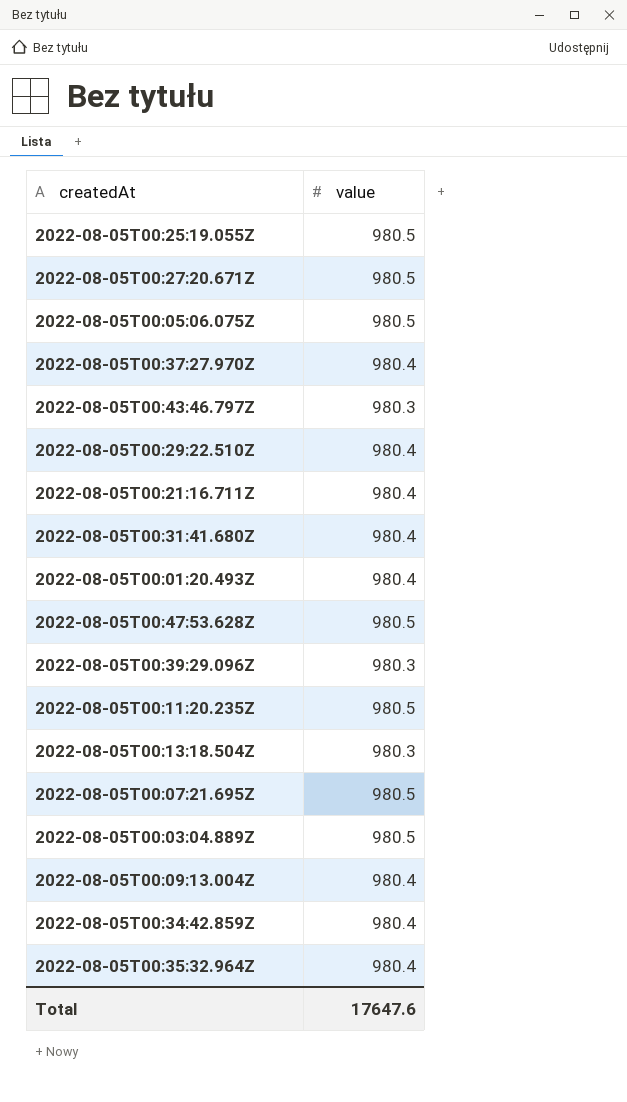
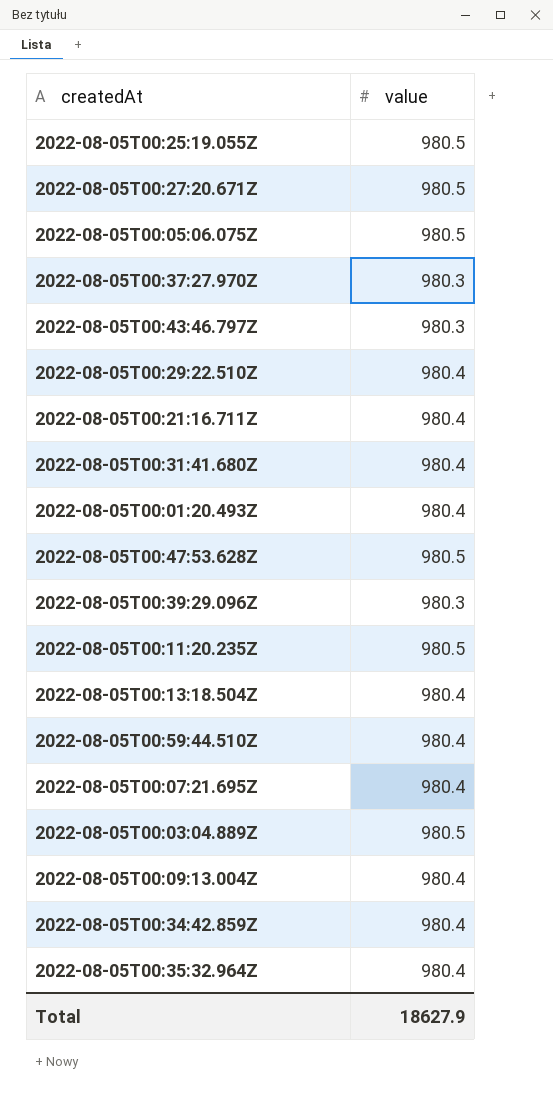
2022-08-05T00:37:27.970Z | value: 980.4 -> 980.3
2022-08-05T00:13:18.504Z | value: 980.3 -> 980.4
row 2022-08-05T00:59:44.510Z: none -> 980.4
2022-08-05T00:07:21.695Z | value: 980.5 -> 980.4
Total | value: 17647.6 -> 18627.9

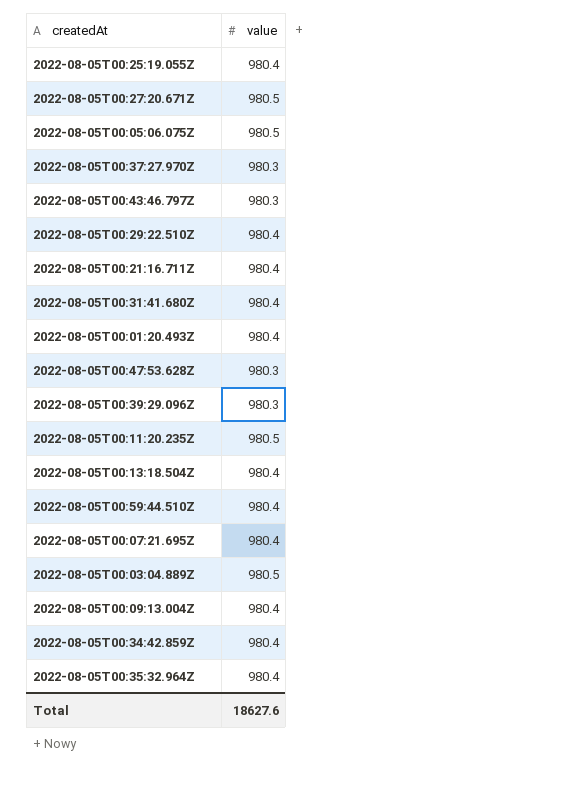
2022-08-05T00:25:19.055Z | value: 980.5 -> 980.4
2022-08-05T00:47:53.628Z | value: 980.5 -> 980.3
Total | value: 18627.9 -> 18627.6

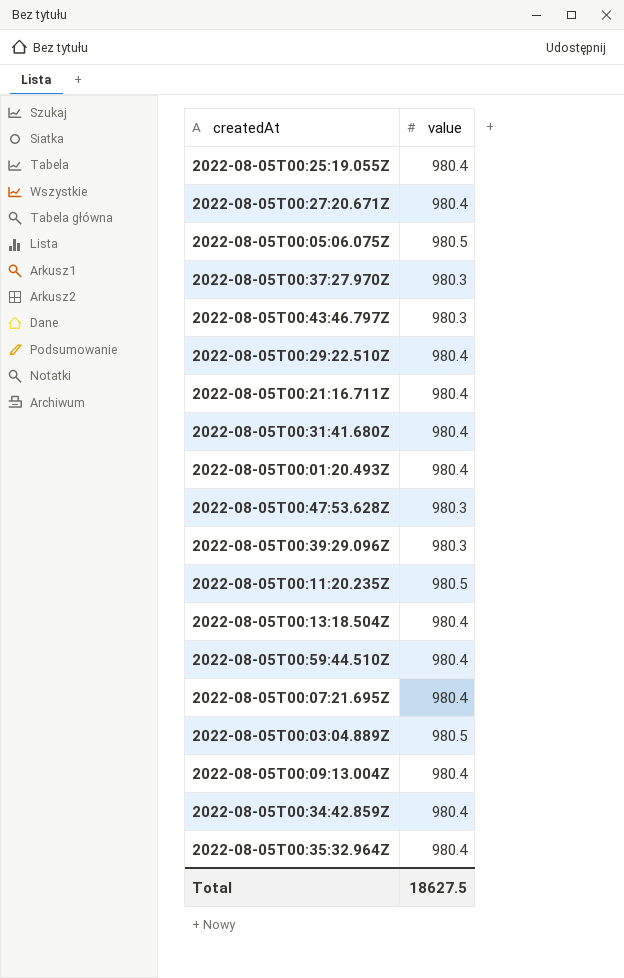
2022-08-05T00:27:20.671Z | value: 980.5 -> 980.4
Total | value: 18627.6 -> 18627.5

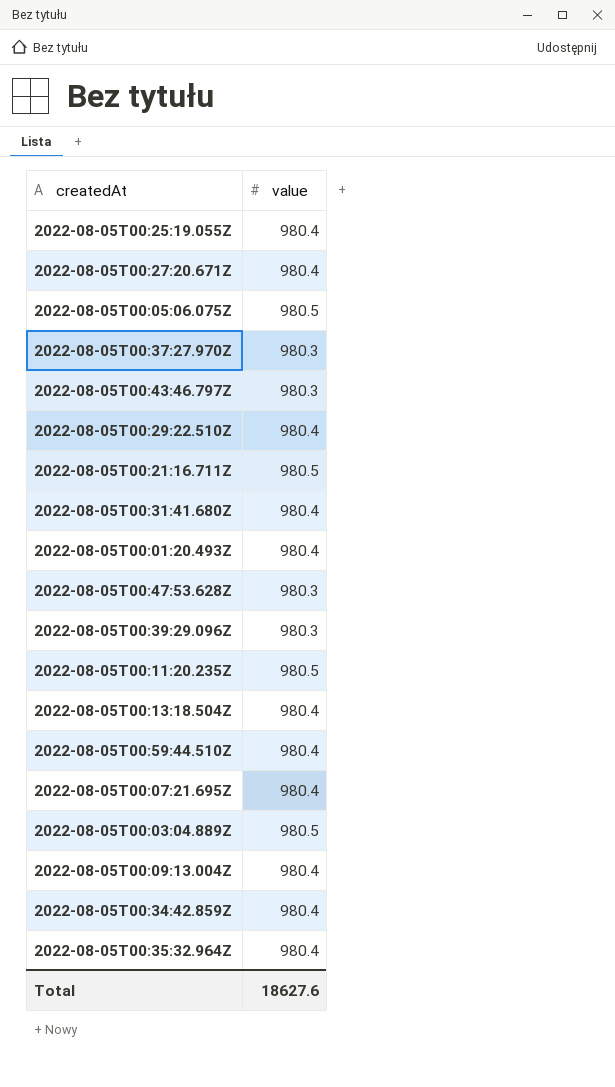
2022-08-05T00:21:16.711Z | value: 980.4 -> 980.5
Total | value: 18627.5 -> 18627.6

